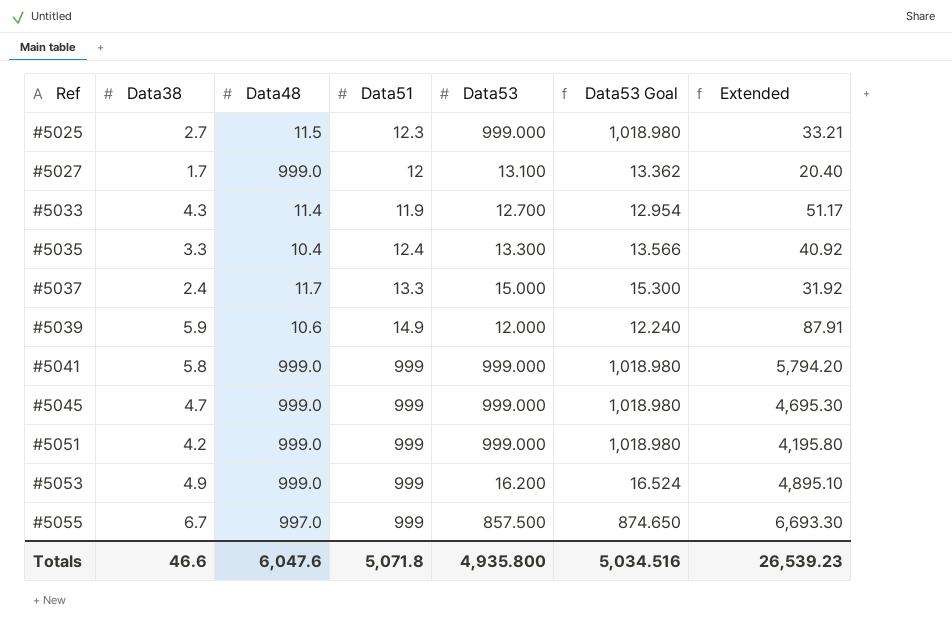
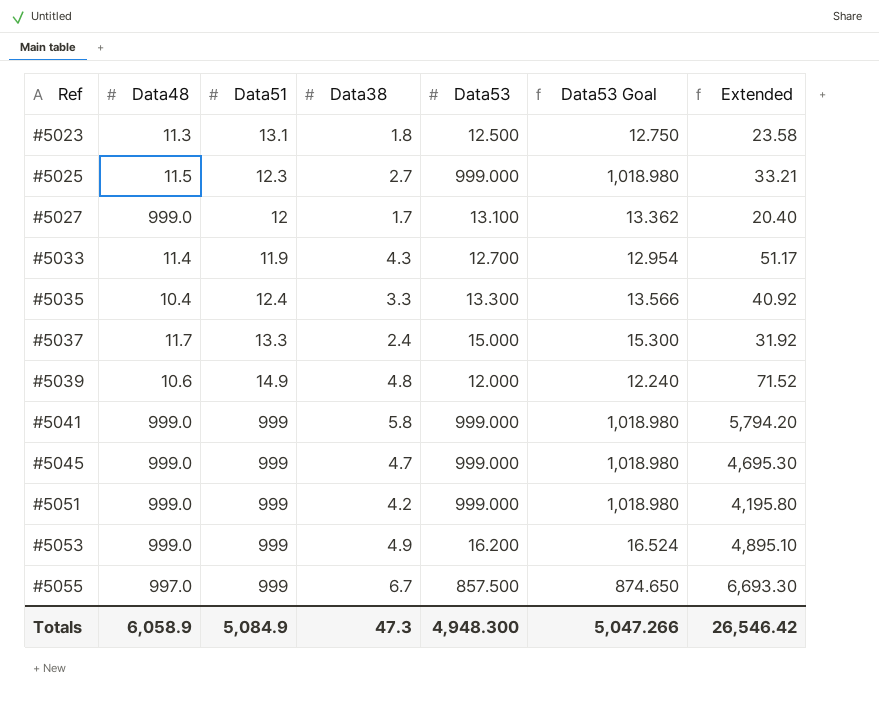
column Data38 | position: 2 -> 4
row #5023: none -> 11.3 | 13.1 | 1.8 | 12.500 | 12.750 | 23.58
#5039 | Data38: 5.9 -> 4.8
#5039 | Extended: 87.91 -> 71.52
Totals | Data48: 6,047.6 -> 6,058.9
Totals | Data51: 5,071.8 -> 5,084.9
Totals | Data38: 46.6 -> 47.3
Totals | Data53: 4,935.800 -> 4,948.300
Totals | Data53 Goal: 5,034.516 -> 5,047.266
Totals | Extended: 26,539.23 -> 26,546.42

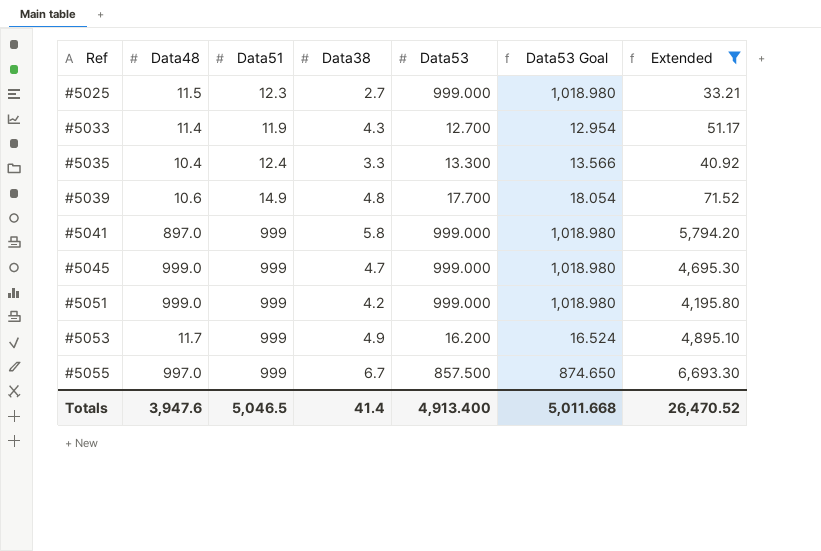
filter: none -> Extended >= 33.21
#5039 | Data53: 12.000 -> 17.700
#5039 | Data53 Goal: 12.240 -> 18.054
#5041 | Data48: 999.0 -> 897.0
#5053 | Data48: 999.0 -> 11.7
Totals | Data48: 6,058.9 -> 3,947.6
Totals | Data51: 5,084.9 -> 5,046.5
Totals | Data38: 47.3 -> 41.4
Totals | Data53: 4,948.300 -> 4,913.400
Totals | Data53 Goal: 5,047.266 -> 5,011.668
Totals | Extended: 26,546.42 -> 26,470.52

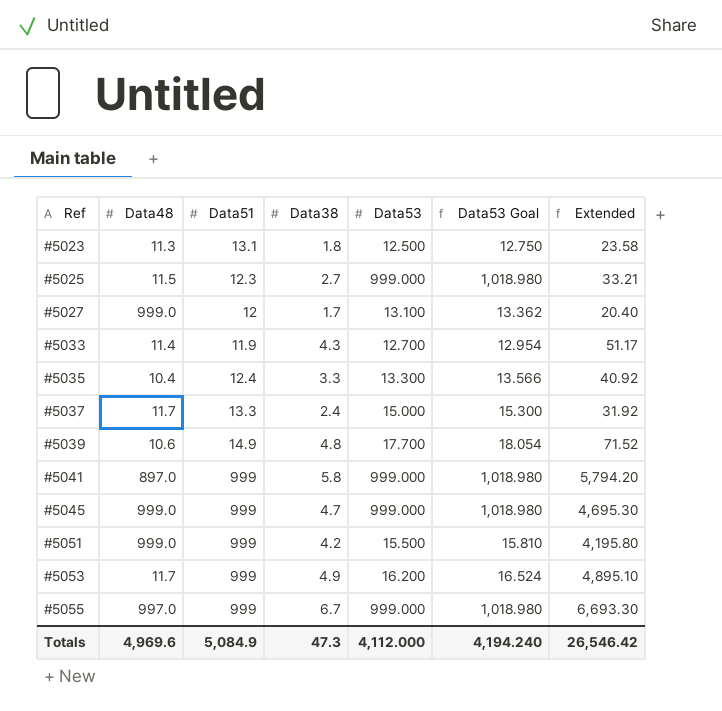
filter: Extended >= 33.21 -> none
#5051 | Data53: 999.000 -> 15.500
#5051 | Data53 Goal: 1,018.980 -> 15.810
#5055 | Data53: 857.500 -> 999.000
#5055 | Data53 Goal: 874.650 -> 1,018.980
Totals | Data48: 3,947.6 -> 4,969.6
Totals | Data51: 5,046.5 -> 5,084.9
Totals | Data38: 41.4 -> 47.3
Totals | Data53: 4,913.400 -> 4,112.000
Totals | Data53 Goal: 5,011.668 -> 4,194.240
Totals | Extended: 26,470.52 -> 26,546.42

